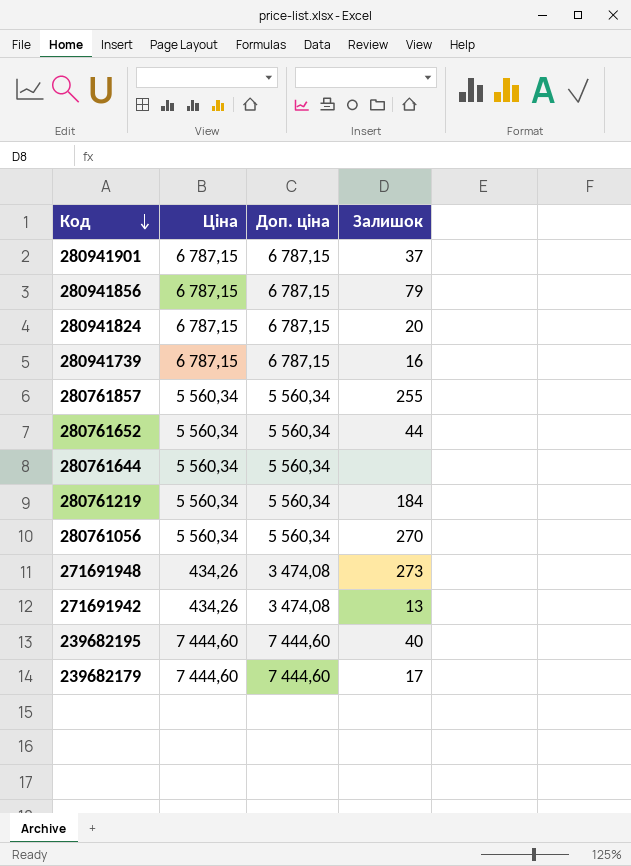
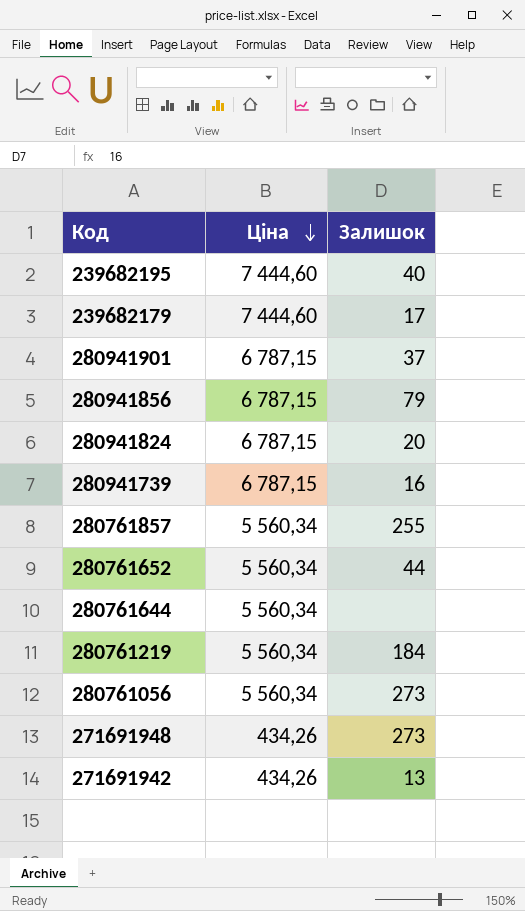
row order: Код descending -> Ціна descending
column Доп. ціна | position: 3 -> none
280761056 | Залишок: 270 -> 273

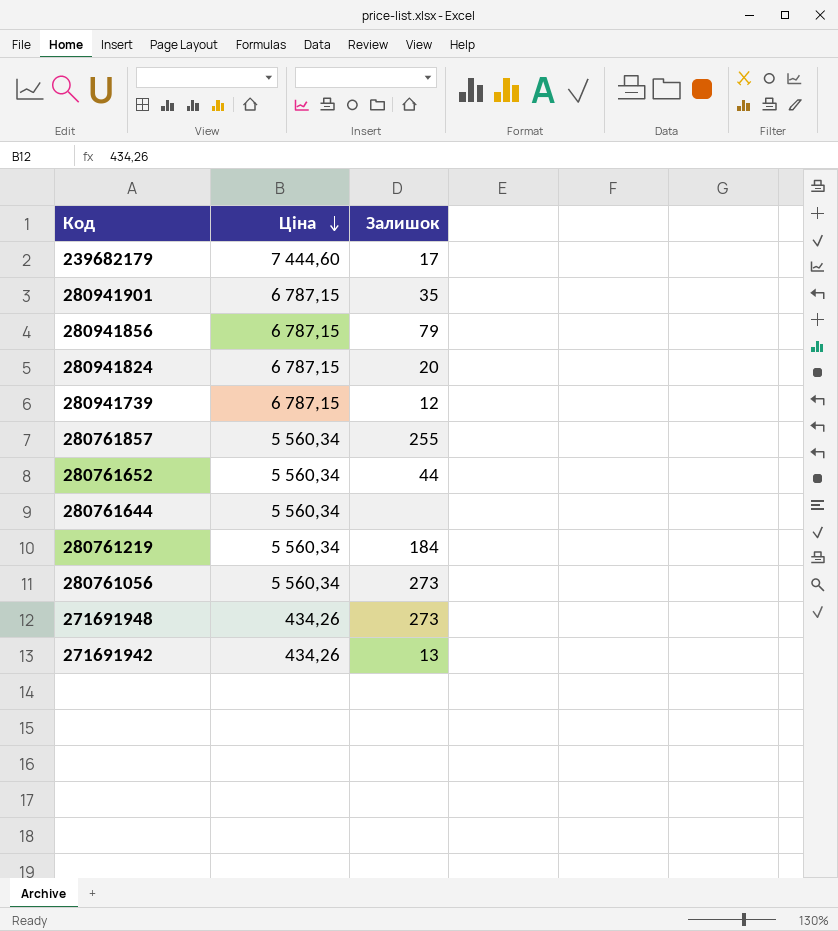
row 239682195: 7 444,60 | 40 -> none
280941901 | Залишок: 37 -> 35
280941739 | Залишок: 16 -> 12

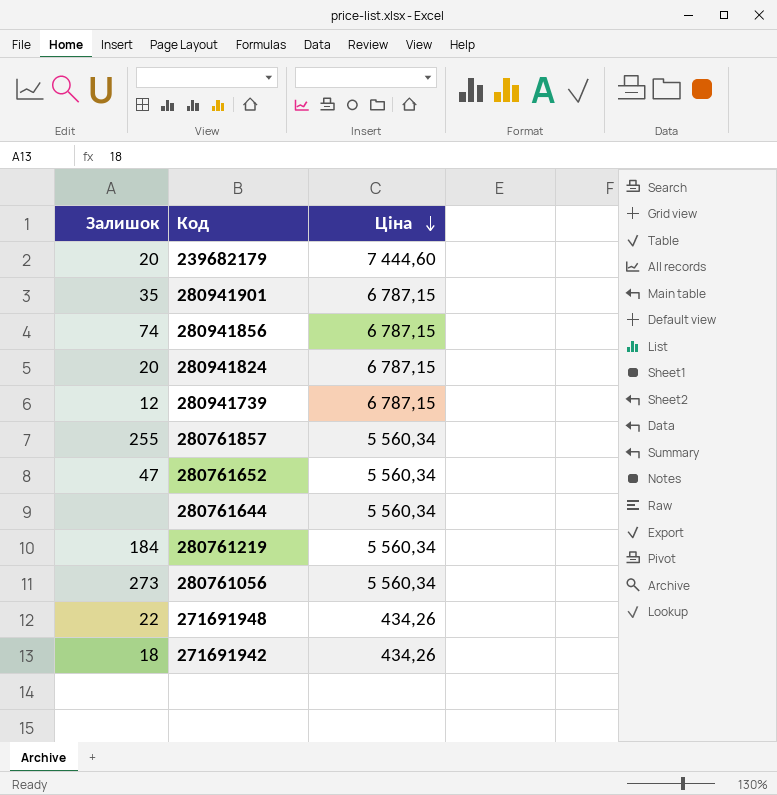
column Залишок | position: 3 -> 1
239682179 | Залишок: 17 -> 20
280941856 | Залишок: 79 -> 74
280761652 | Залишок: 44 -> 47
271691948 | Залишок: 273 -> 22
271691942 | Залишок: 13 -> 18

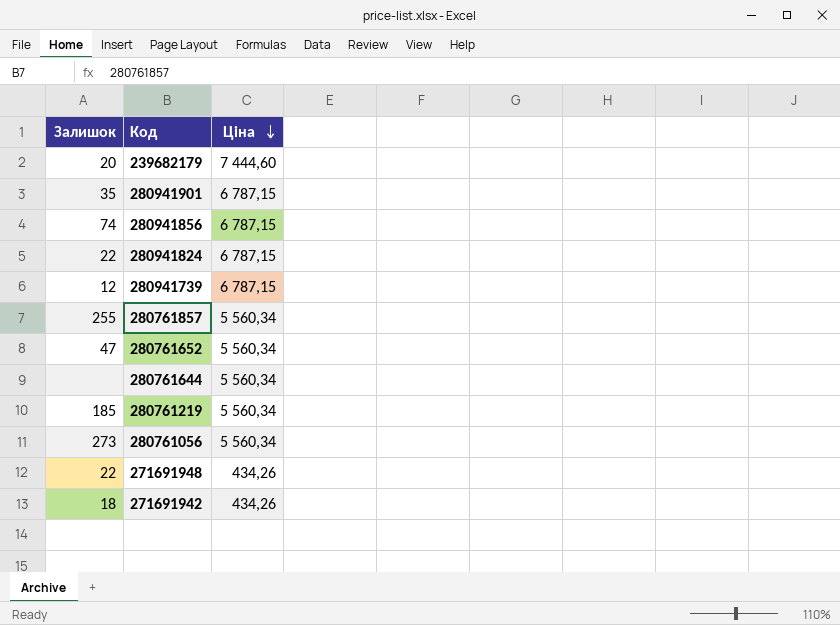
280941824 | Залишок: 20 -> 22
280761219 | Залишок: 184 -> 185

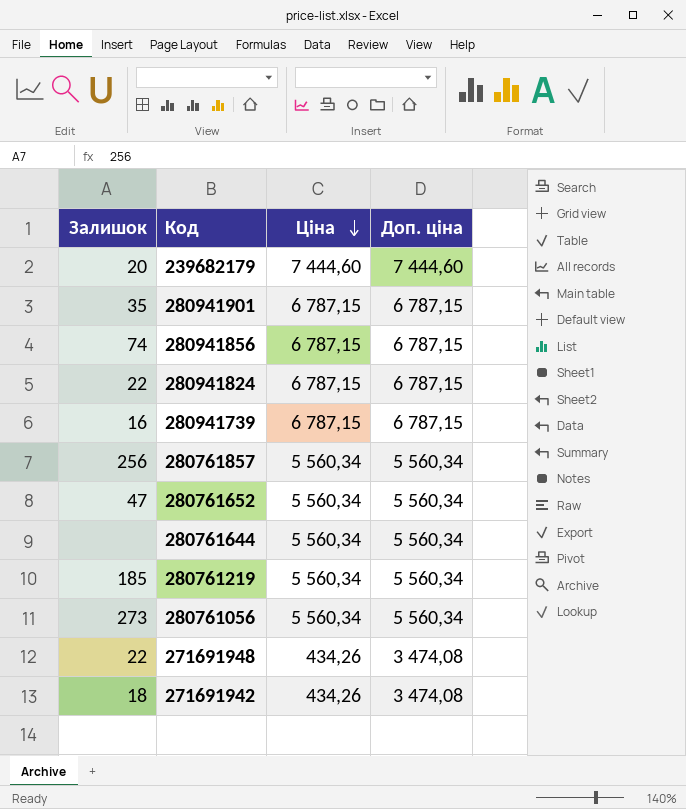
column Доп. ціна | position: none -> 4
280941739 | Залишок: 12 -> 16
280761857 | Залишок: 255 -> 256

